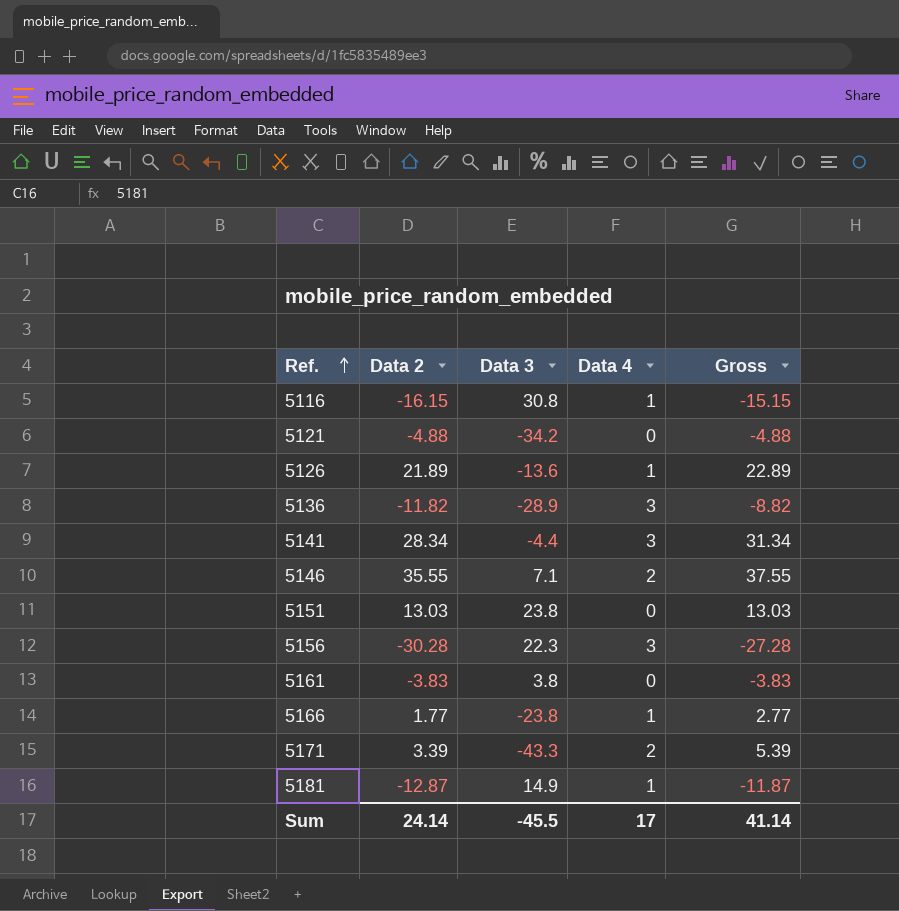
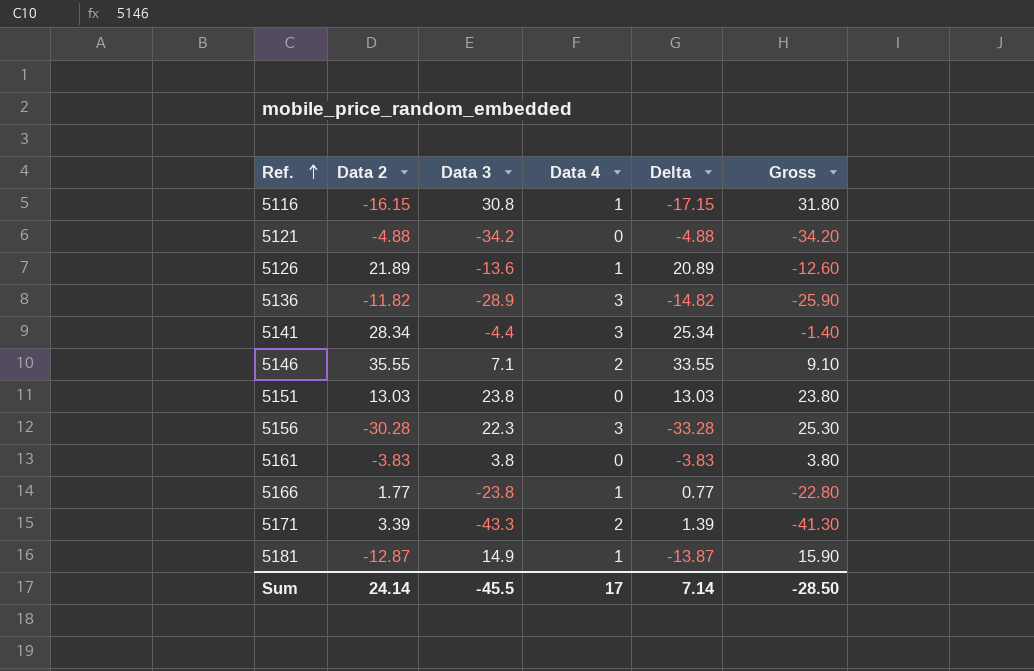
column Delta | formula: none -> [Data 2] - [Data 4]
column Gross | formula: [Data 2] + [Data 4] -> [Data 3] + [Data 4]
Sum | Gross: 41.14 -> -28.50

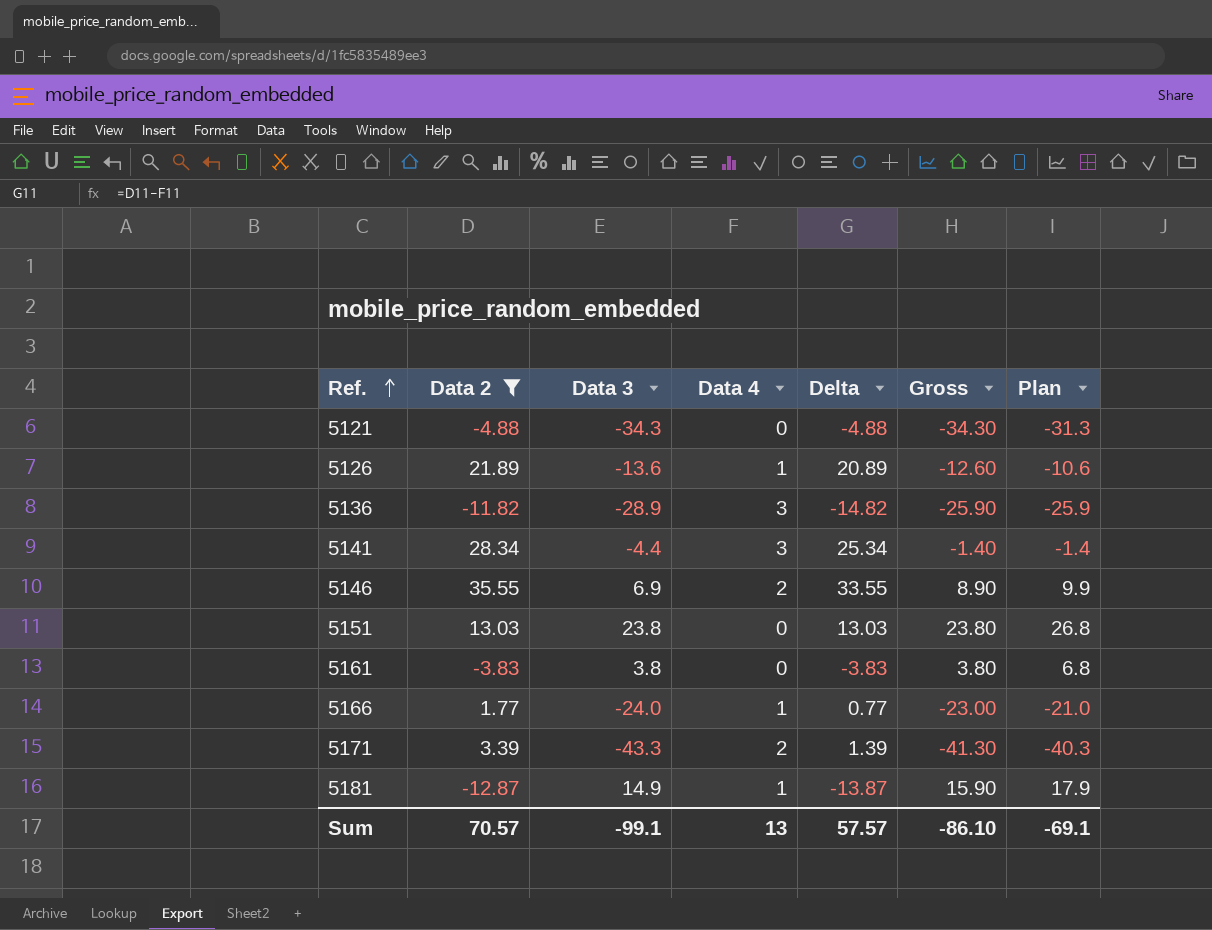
filter: none -> Data 2 >= -12.87
column Plan | formula: none -> [Data 3] + 3
5121 | Data 3: -34.2 -> -34.3
5121 | Gross: -34.20 -> -34.30
5146 | Data 3: 7.1 -> 6.9
5146 | Gross: 9.10 -> 8.90
5166 | Data 3: -23.8 -> -24.0
5166 | Gross: -22.80 -> -23.00
Sum | Data 2: 24.14 -> 70.57
Sum | Data 3: -45.5 -> -99.1
Sum | Data 4: 17 -> 13
Sum | Delta: 7.14 -> 57.57
Sum | Gross: -28.50 -> -86.10

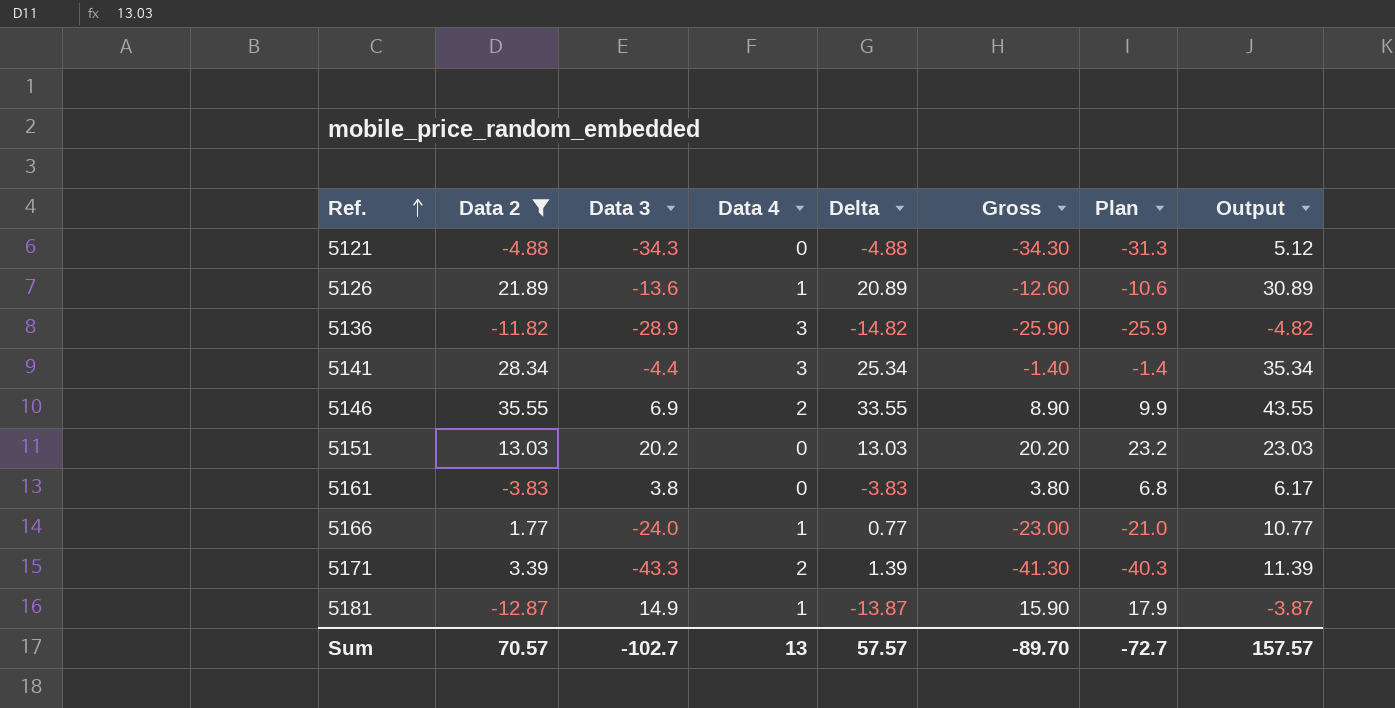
column Output | formula: none -> [Delta] + 10
5151 | Data 3: 23.8 -> 20.2
5151 | Gross: 23.80 -> 20.20
5151 | Plan: 26.8 -> 23.2
Sum | Data 3: -99.1 -> -102.7
Sum | Gross: -86.10 -> -89.70
Sum | Plan: -69.1 -> -72.7

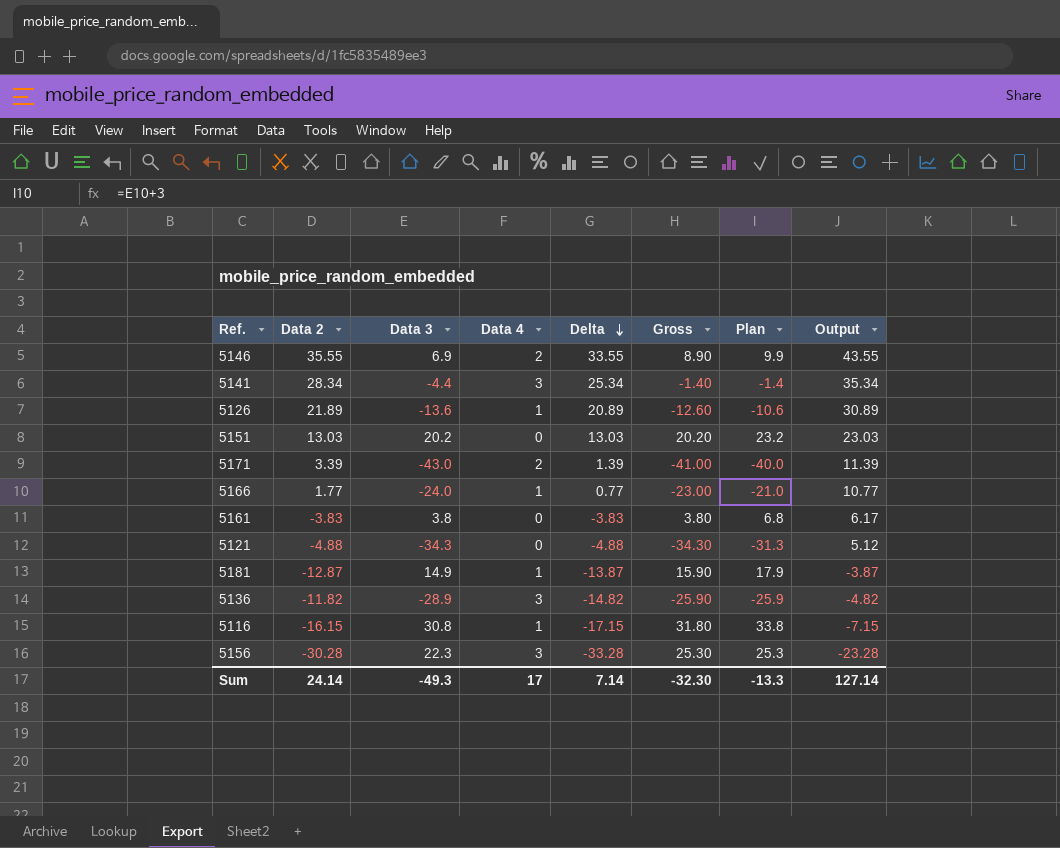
filter: Data 2 >= -12.87 -> none
row order: Ref. ascending -> Delta descending
5171 | Data 3: -43.3 -> -43.0
5171 | Gross: -41.30 -> -41.00
5171 | Plan: -40.3 -> -40.0
Sum | Data 2: 70.57 -> 24.14
Sum | Data 3: -102.7 -> -49.3
Sum | Data 4: 13 -> 17
Sum | Delta: 57.57 -> 7.14
Sum | Gross: -89.70 -> -32.30
Sum | Plan: -72.7 -> -13.3
Sum | Output: 157.57 -> 127.14

